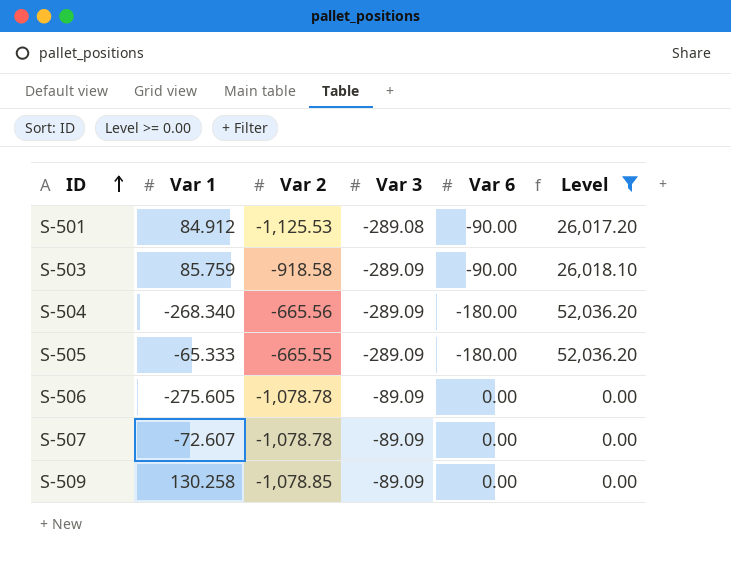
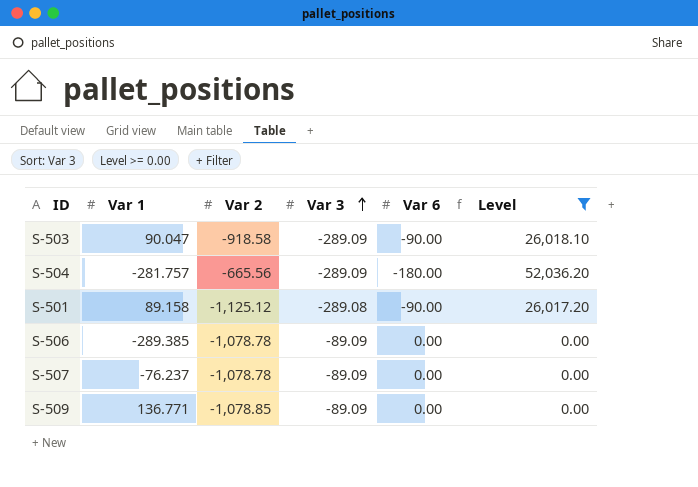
row order: ID ascending -> Var 3 ascending
row S-505: -65.333 | -665.55 | -289.09 | -180.00 | 52,036.20 -> none
S-503 | Var 1: 85.759 -> 90.047
S-504 | Var 1: -268.340 -> -281.757
S-501 | Var 1: 84.912 -> 89.158
S-501 | Var 2: -1,125.53 -> -1,125.12
S-506 | Var 1: -275.605 -> -289.385
S-507 | Var 1: -72.607 -> -76.237
S-509 | Var 1: 130.258 -> 136.771

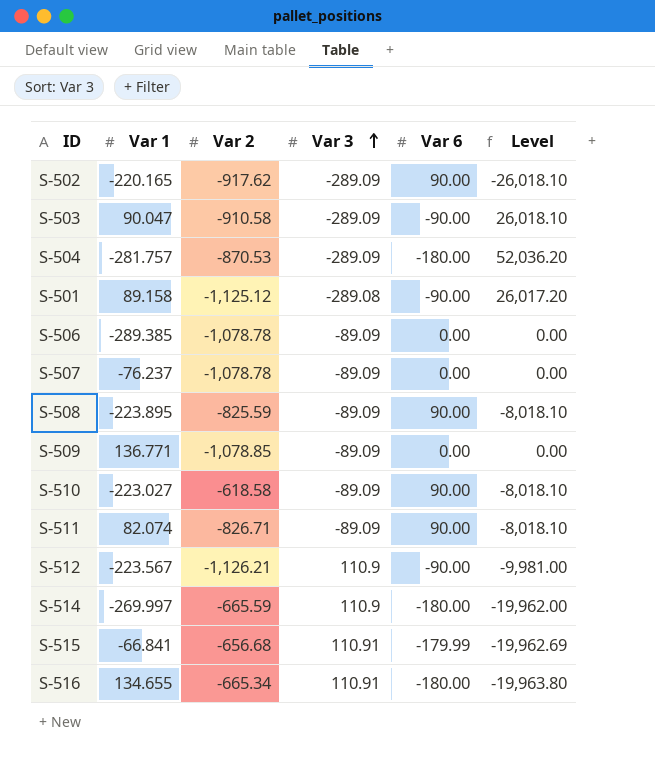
filter: Level >= 0.00 -> none
S-503 | Var 2: -918.58 -> -910.58
S-504 | Var 2: -665.56 -> -870.53

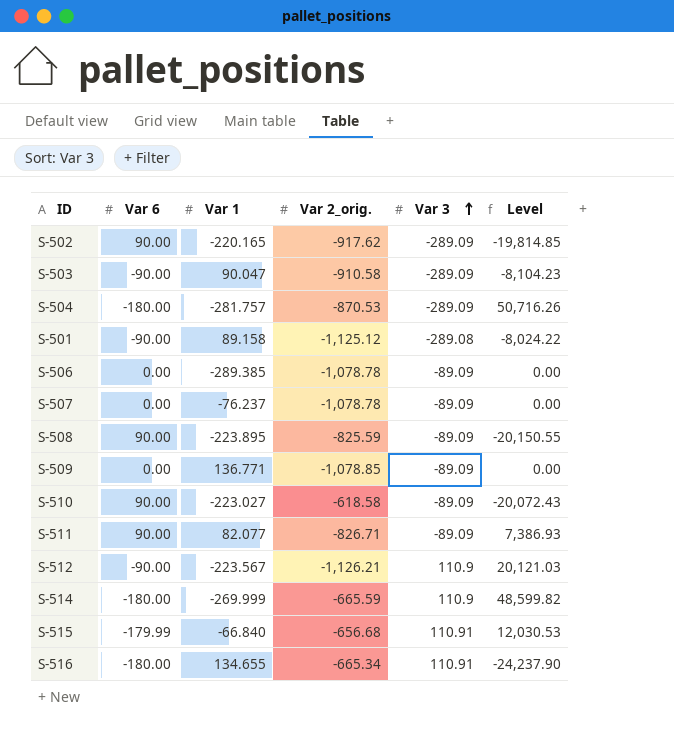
column Var 6 | position: 5 -> 2
column name: Var 2 -> Var 2_orig.
column Level | formula: [Var 3] * [Var 6] -> [Var 6] * [Var 1]
S-511 | Var 1: 82.074 -> 82.077
S-514 | Var 1: -269.997 -> -269.999
S-515 | Var 1: -66.841 -> -66.840

